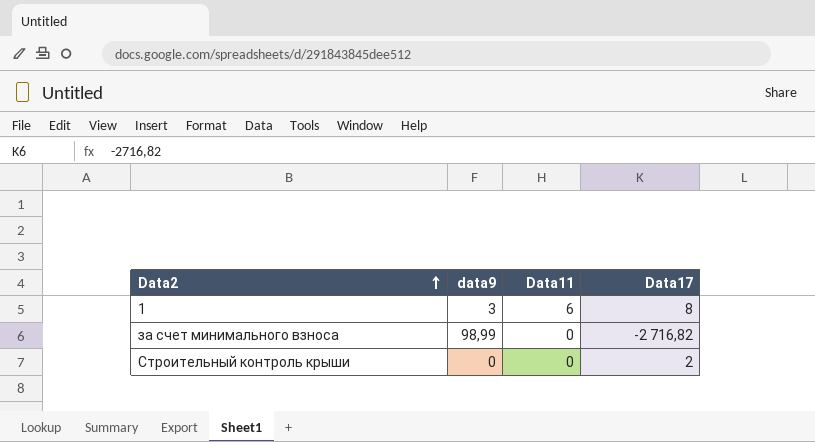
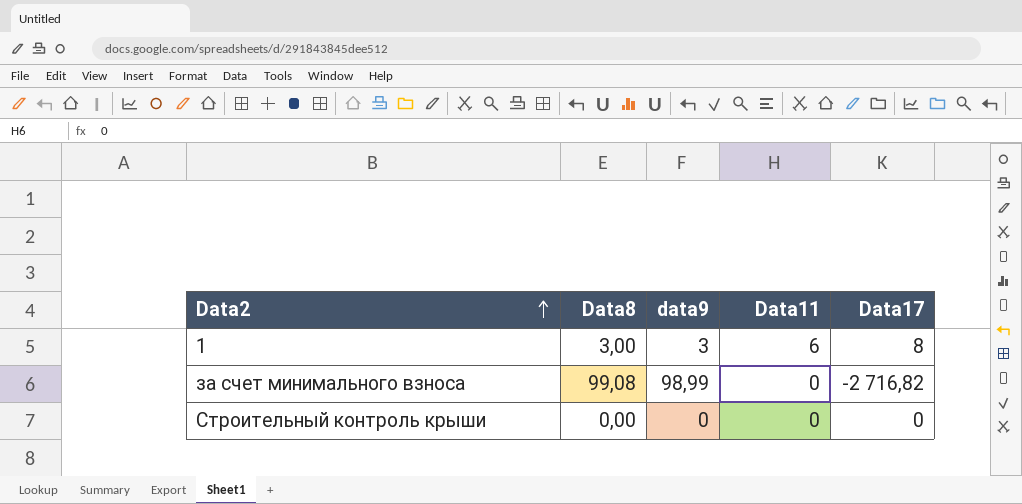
column Data8 | position: none -> 2
Строительный контроль крыши | Data17: 2 -> 0

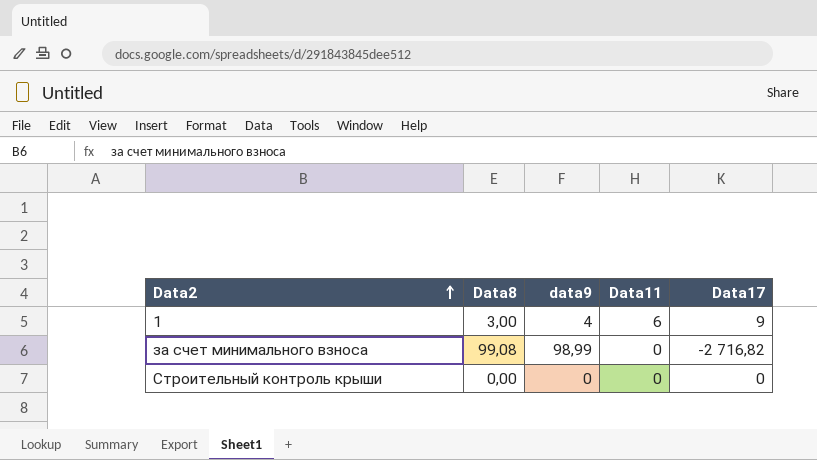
1 | data9: 3 -> 4
1 | Data17: 8 -> 9

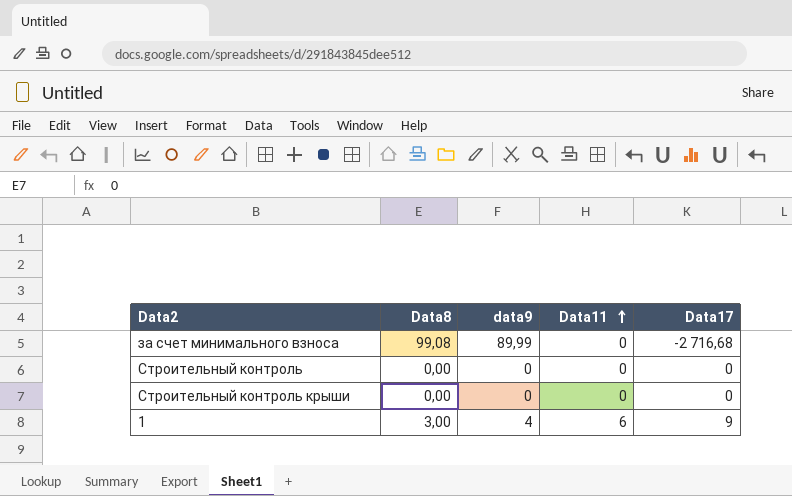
row order: Data2 ascending -> Data11 ascending
за счет минимального взноса | data9: 98,99 -> 89,99
за счет минимального взноса | Data17: -2 716,82 -> -2 716,68
row Строительный контроль: none -> 0,00 | 0 | 0 | 0

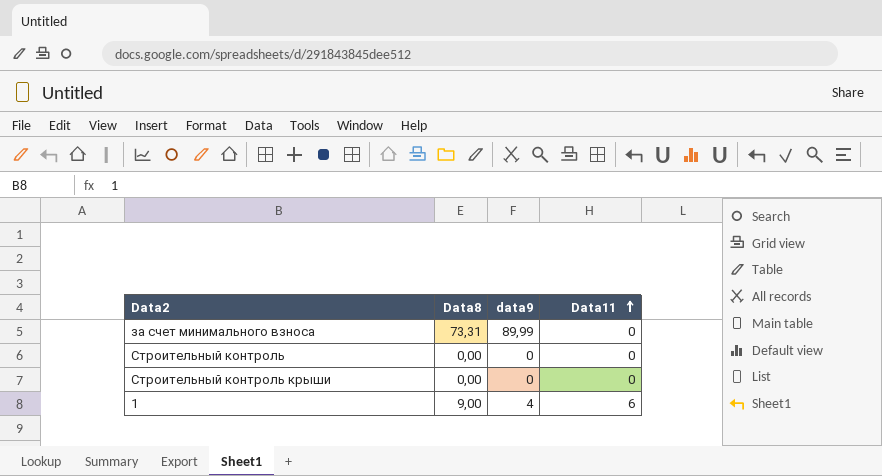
column Data17 | position: 5 -> none
за счет минимального взноса | Data8: 99,08 -> 73,31
1 | Data8: 3,00 -> 9,00

